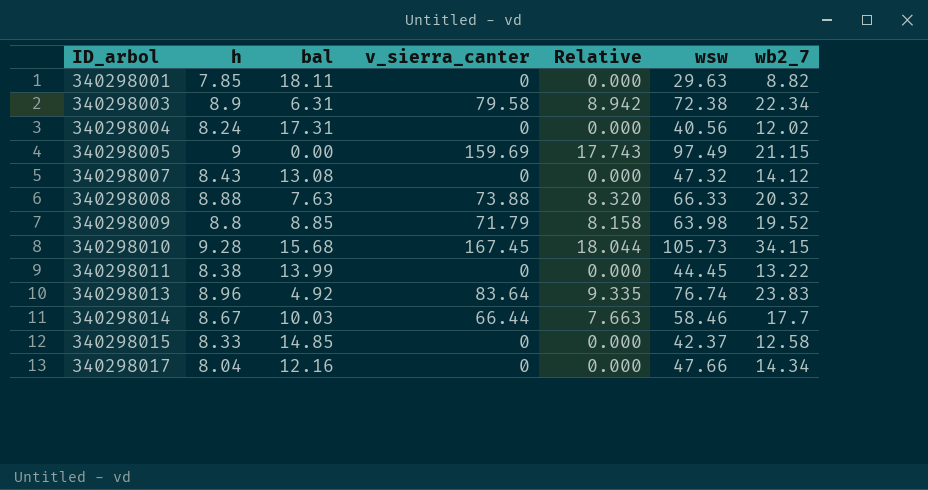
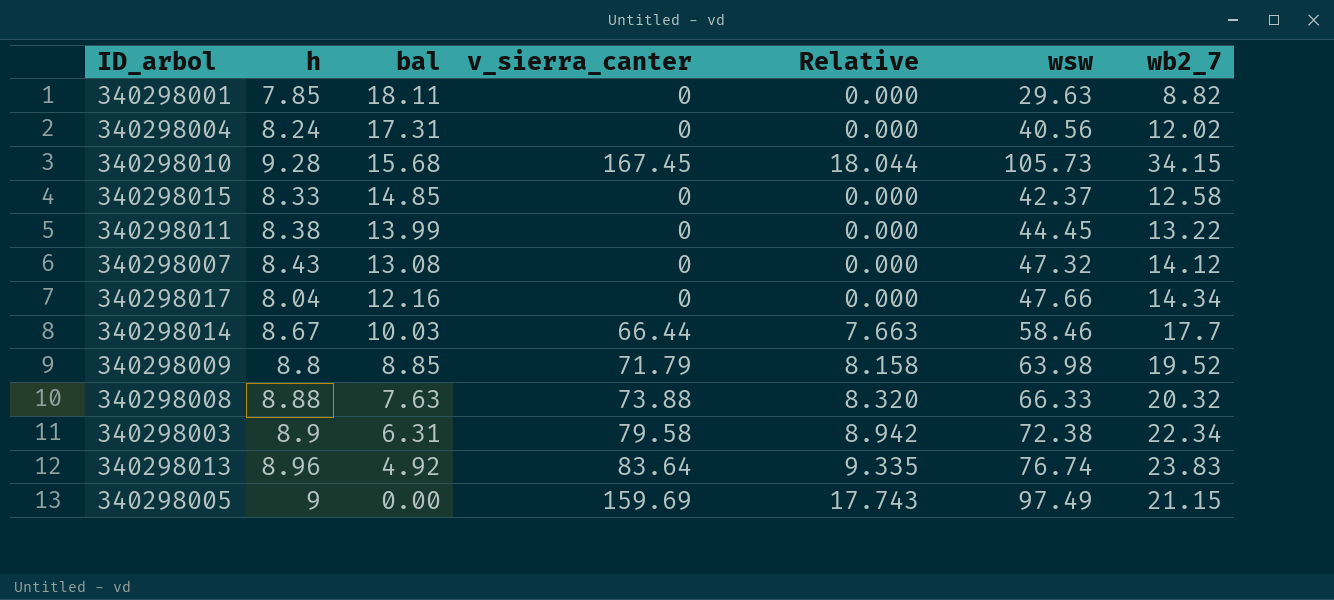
row order: ID_arbol ascending -> bal descending

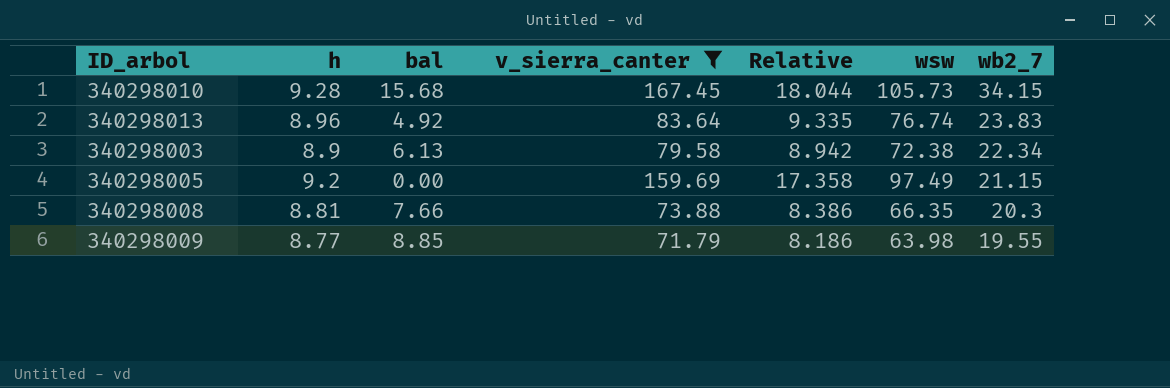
filter: none -> v_sierra_canter >= 71.79
row order: bal descending -> wb2_7 descending
340298003 | bal: 6.31 -> 6.13
340298005 | h: 9 -> 9.2
340298005 | Relative: 17.743 -> 17.358
340298008 | h: 8.88 -> 8.81
340298008 | bal: 7.63 -> 7.66
340298008 | Relative: 8.320 -> 8.386
340298008 | wsw: 66.33 -> 66.35
340298008 | wb2_7: 20.32 -> 20.3
340298009 | h: 8.8 -> 8.77
340298009 | Relative: 8.158 -> 8.186
340298009 | wb2_7: 19.52 -> 19.55

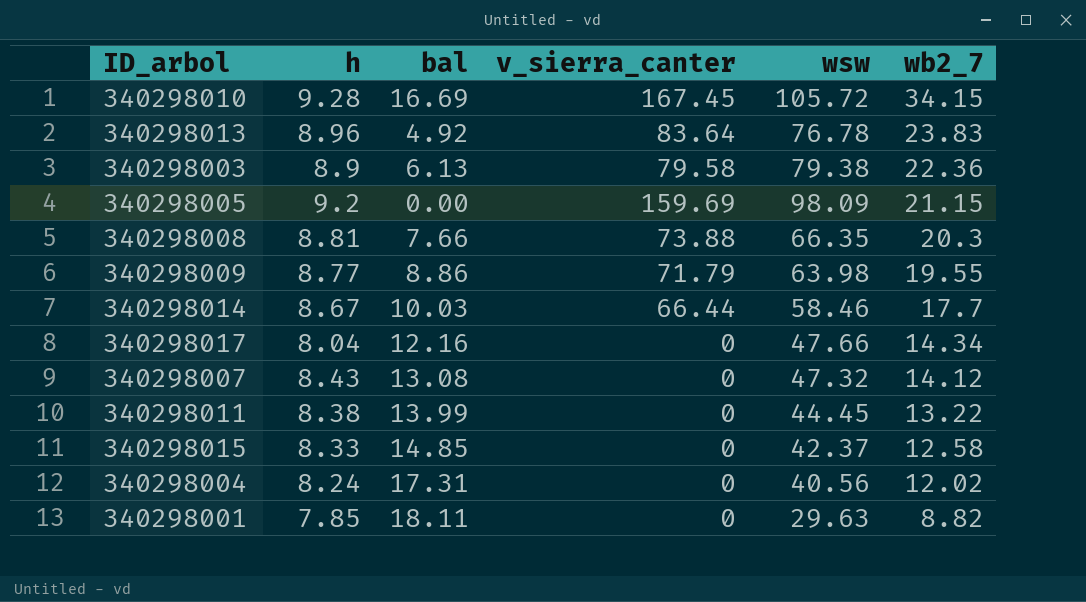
filter: v_sierra_canter >= 71.79 -> none
column Relative | formula: [v_sierra_canter] / [h] -> none
340298010 | bal: 15.68 -> 16.69
340298010 | wsw: 105.73 -> 105.72
340298013 | wsw: 76.74 -> 76.78
340298003 | wsw: 72.38 -> 79.38
340298003 | wb2_7: 22.34 -> 22.36
340298005 | wsw: 97.49 -> 98.09
340298009 | bal: 8.85 -> 8.86

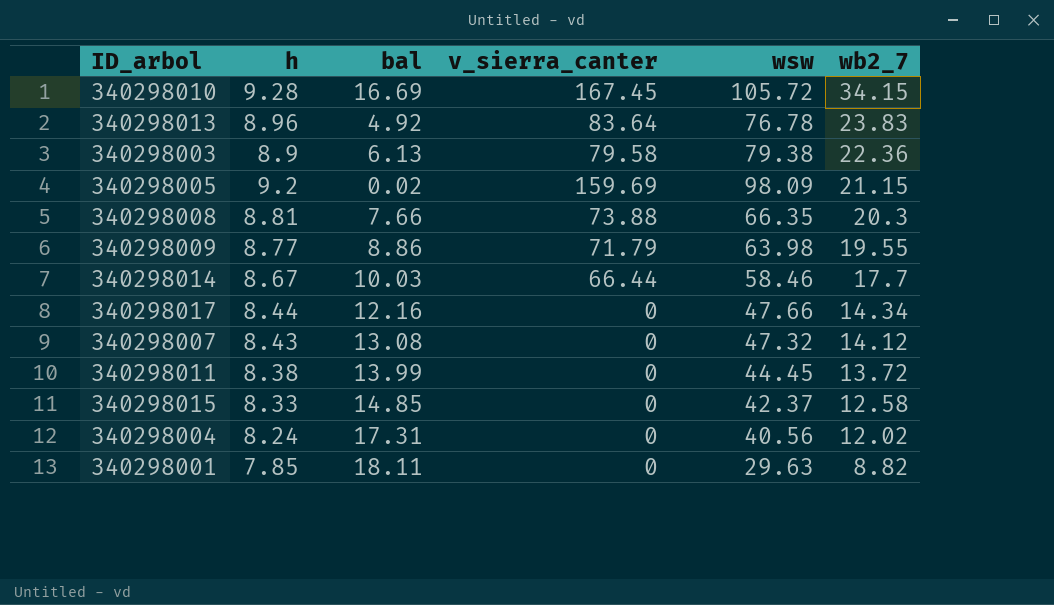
340298005 | bal: 0.00 -> 0.02
340298017 | h: 8.04 -> 8.44
340298011 | wb2_7: 13.22 -> 13.72

